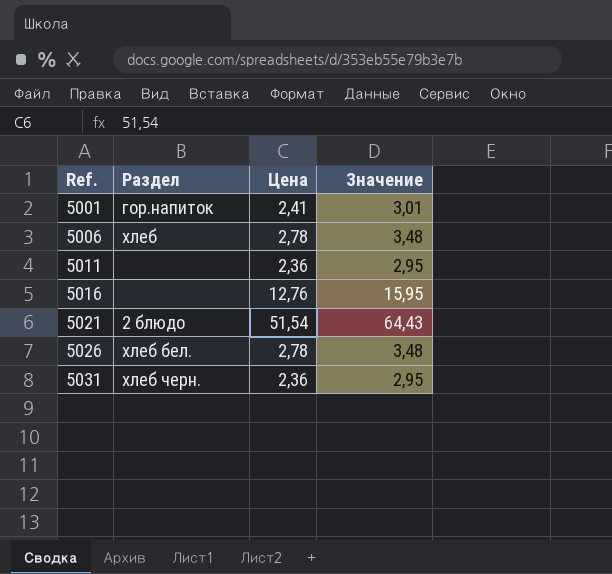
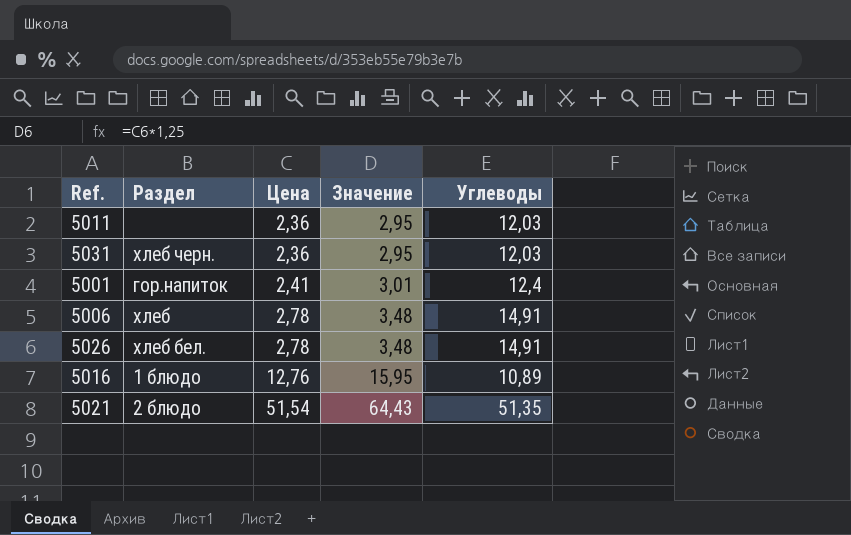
row order: Ref. ascending -> Цена ascending
column Углеводы | position: none -> 5
5016 | Раздел: none -> 1 блюдо

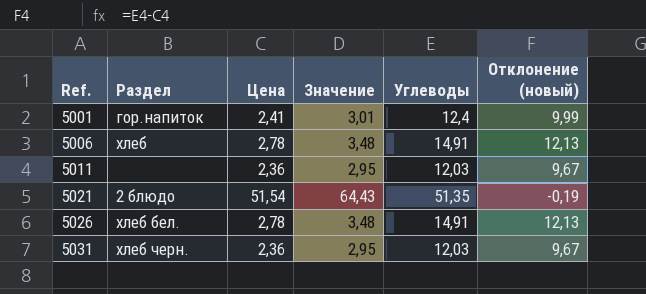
row order: Цена ascending -> Ref. ascending
column Отклонение (новый) | formula: none -> [Углеводы] - [Цена]
row 5016: 1 блюдо | 12,76 | 15,95 | 10,89 -> none

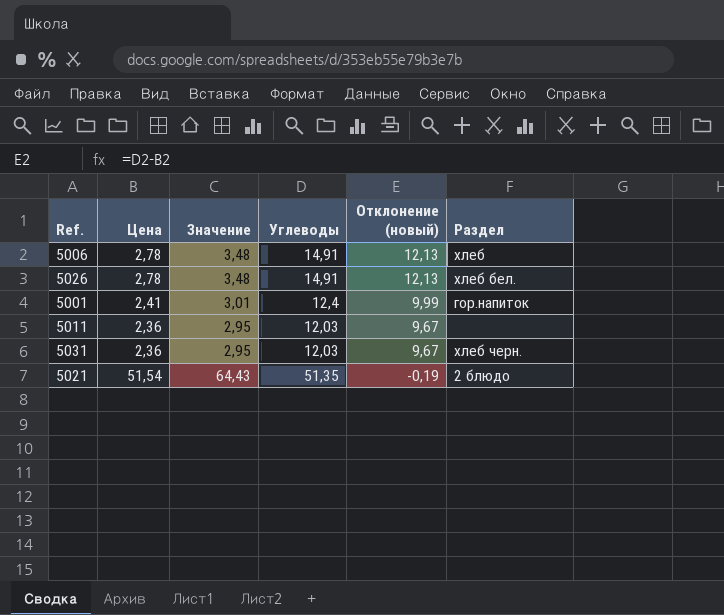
row order: Ref. ascending -> Отклонение (новый) descending
column Раздел | position: 2 -> 6

